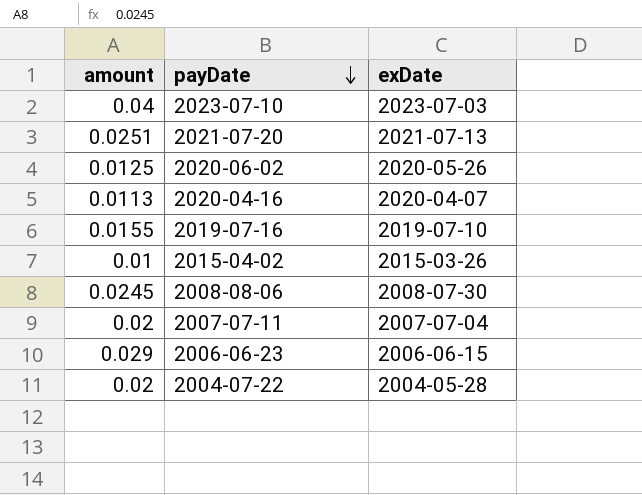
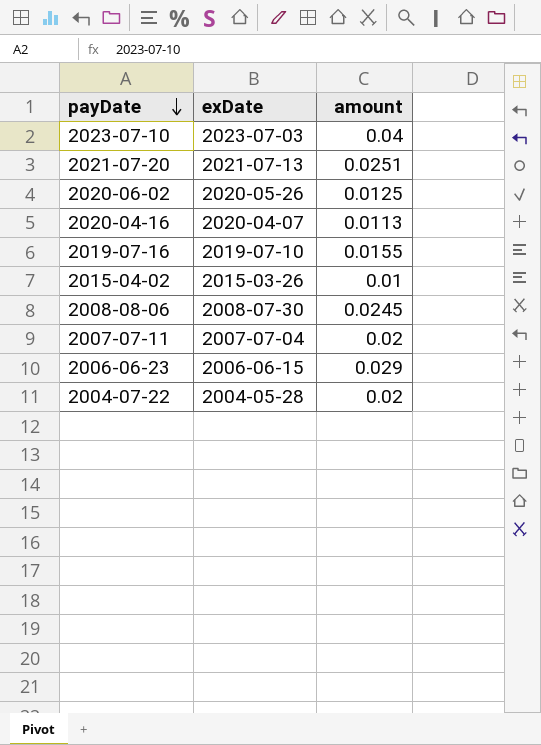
column amount | position: 1 -> 3

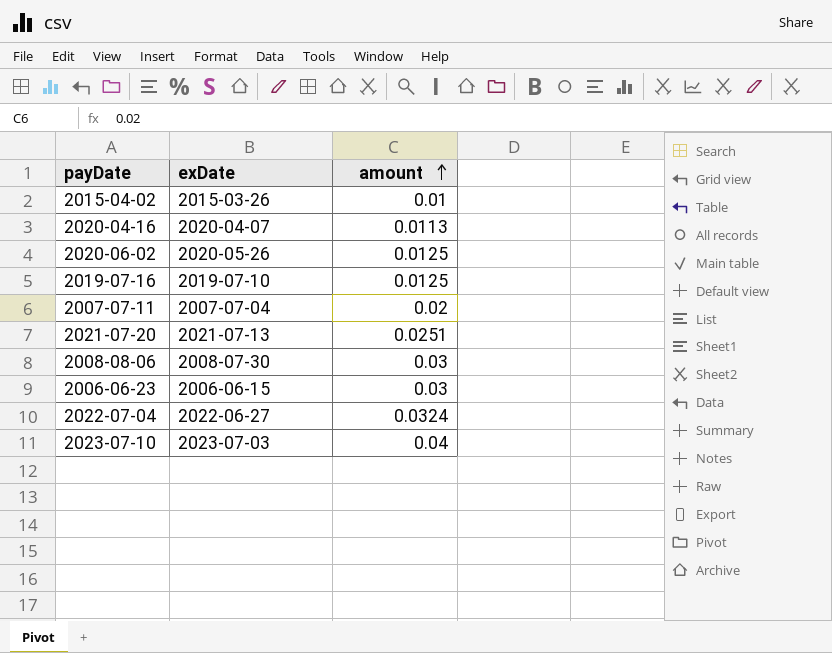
row order: payDate descending -> amount ascending
row 2004-07-22: 2004-05-28 | 0.02 -> none
2019-07-16 | amount: 0.0155 -> 0.0125
2008-08-06 | amount: 0.0245 -> 0.03
2006-06-23 | amount: 0.029 -> 0.03
row 2022-07-04: none -> 2022-06-27 | 0.0324

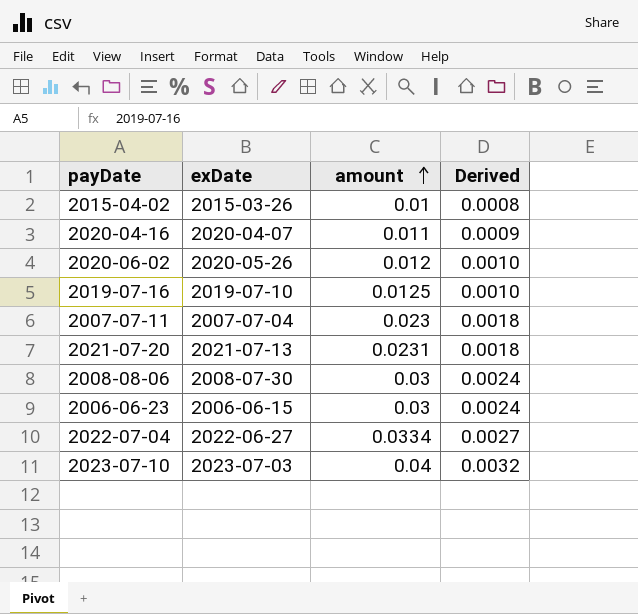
column Derived | formula: none -> [amount] * 0.08
2020-04-16 | amount: 0.0113 -> 0.011
2020-06-02 | amount: 0.0125 -> 0.012
2007-07-11 | amount: 0.02 -> 0.023
2021-07-20 | amount: 0.0251 -> 0.0231
2022-07-04 | amount: 0.0324 -> 0.0334

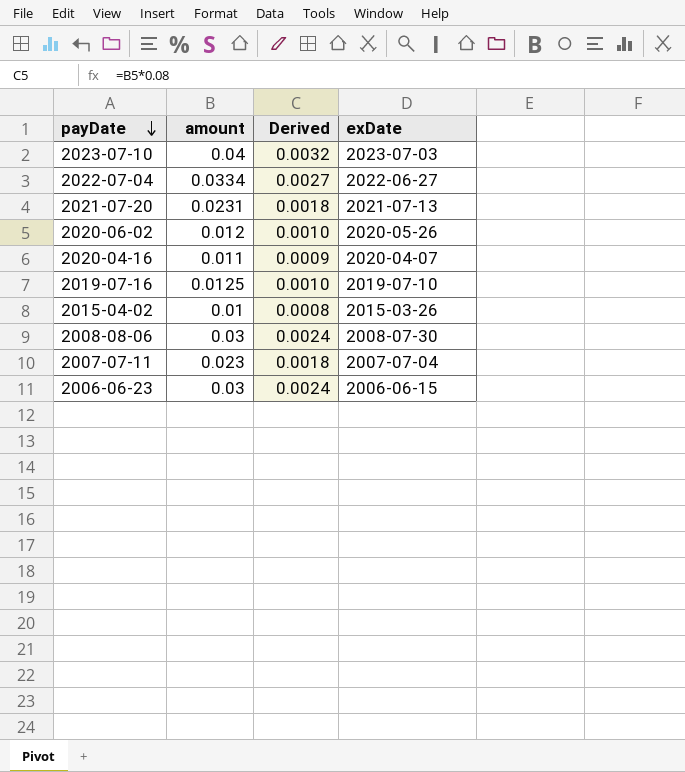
row order: amount ascending -> payDate descending
column exDate | position: 2 -> 4

